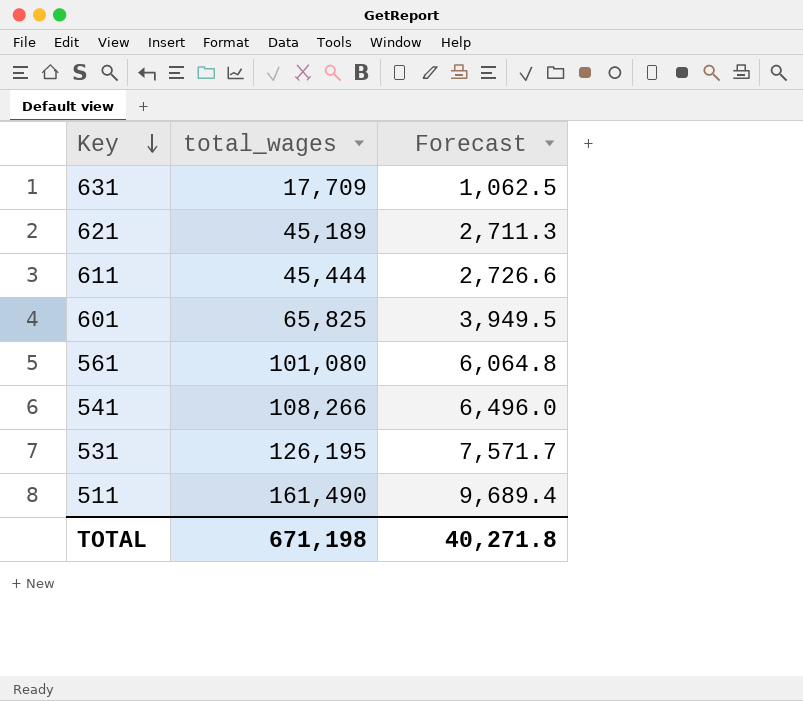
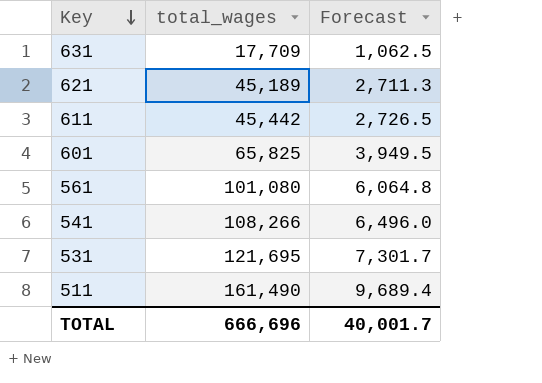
611 | total_wages: 45,444 -> 45,442
611 | Forecast: 2,726.6 -> 2,726.5
531 | total_wages: 126,195 -> 121,695
531 | Forecast: 7,571.7 -> 7,301.7
TOTAL | total_wages: 671,198 -> 666,696
TOTAL | Forecast: 40,271.8 -> 40,001.7

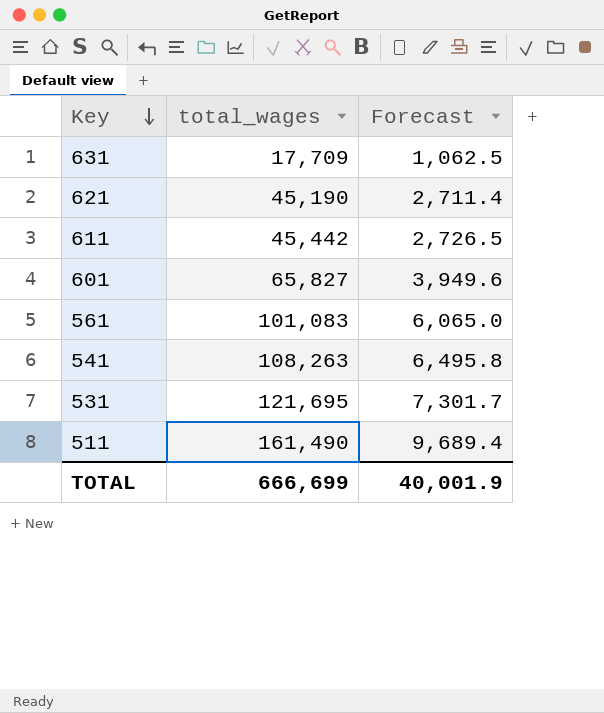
621 | total_wages: 45,189 -> 45,190
621 | Forecast: 2,711.3 -> 2,711.4
601 | total_wages: 65,825 -> 65,827
601 | Forecast: 3,949.5 -> 3,949.6
561 | total_wages: 101,080 -> 101,083
561 | Forecast: 6,064.8 -> 6,065.0
541 | total_wages: 108,266 -> 108,263
541 | Forecast: 6,496.0 -> 6,495.8
TOTAL | total_wages: 666,696 -> 666,699
TOTAL | Forecast: 40,001.7 -> 40,001.9

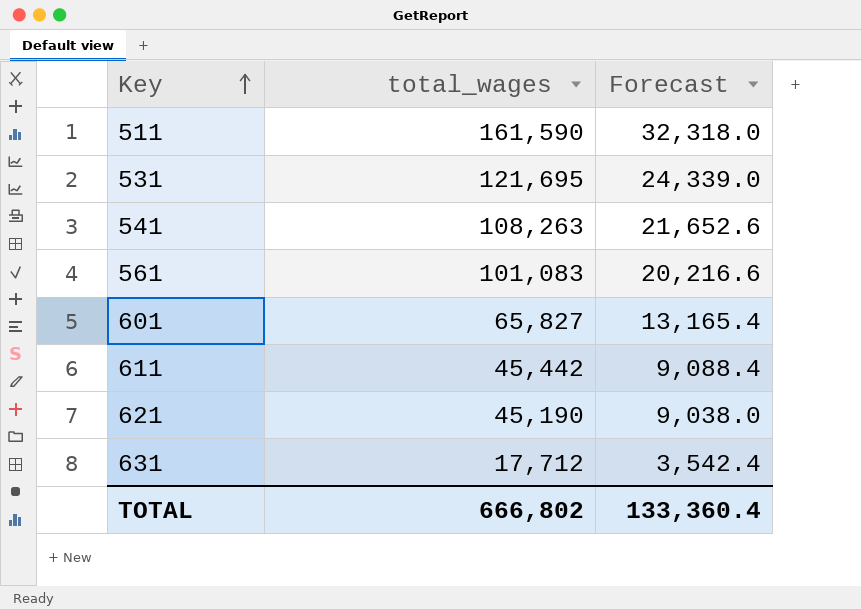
row order: Key descending -> Key ascending
column Forecast | formula: [total_wages] * 0.06 -> [total_wages] * 0.2
511 | total_wages: 161,490 -> 161,590
631 | total_wages: 17,709 -> 17,712
TOTAL | total_wages: 666,699 -> 666,802
TOTAL | Forecast: 40,001.9 -> 133,360.4

